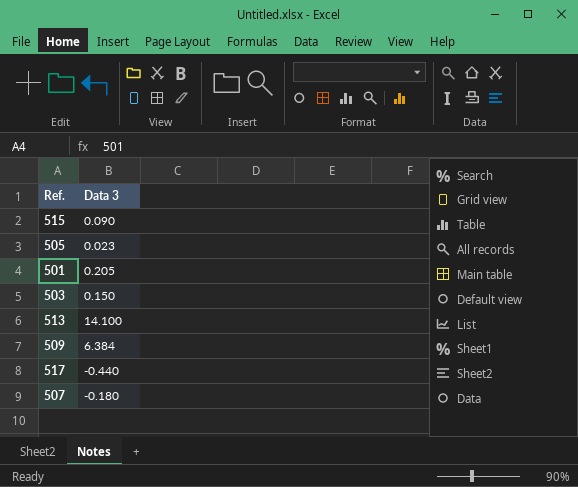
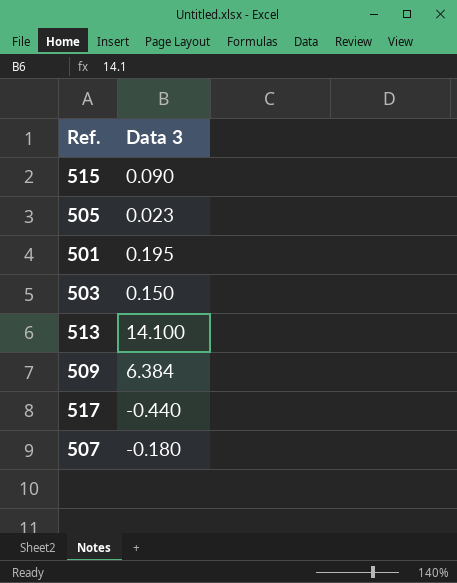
501 | Data 3: 0.205 -> 0.195

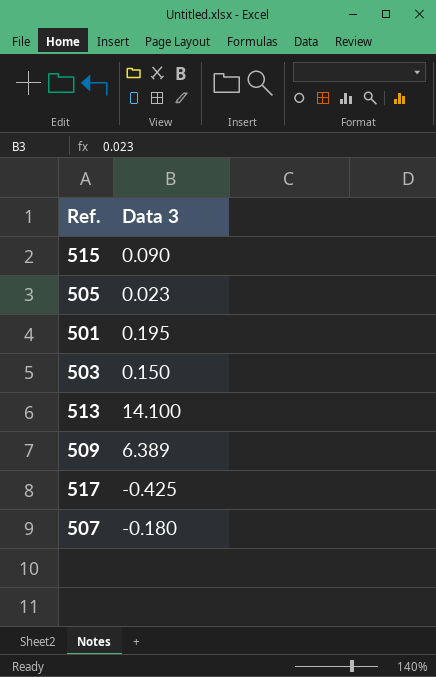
509 | Data 3: 6.384 -> 6.389
517 | Data 3: -0.440 -> -0.425

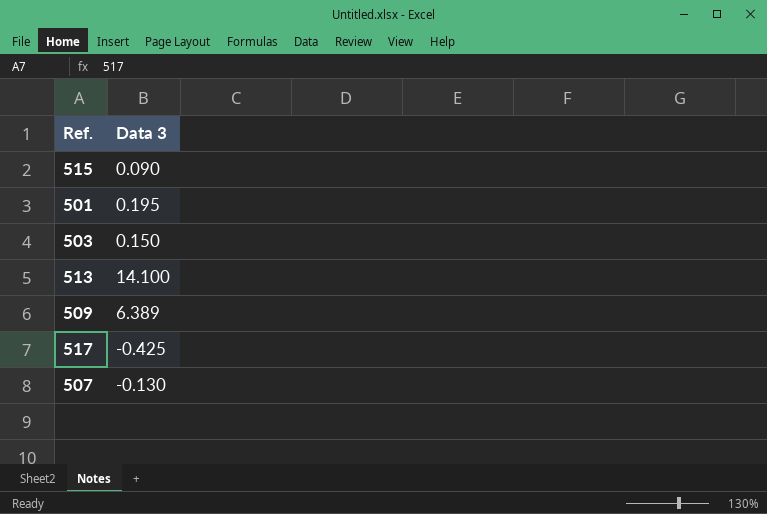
row 505: 0.023 -> none
507 | Data 3: -0.180 -> -0.130

